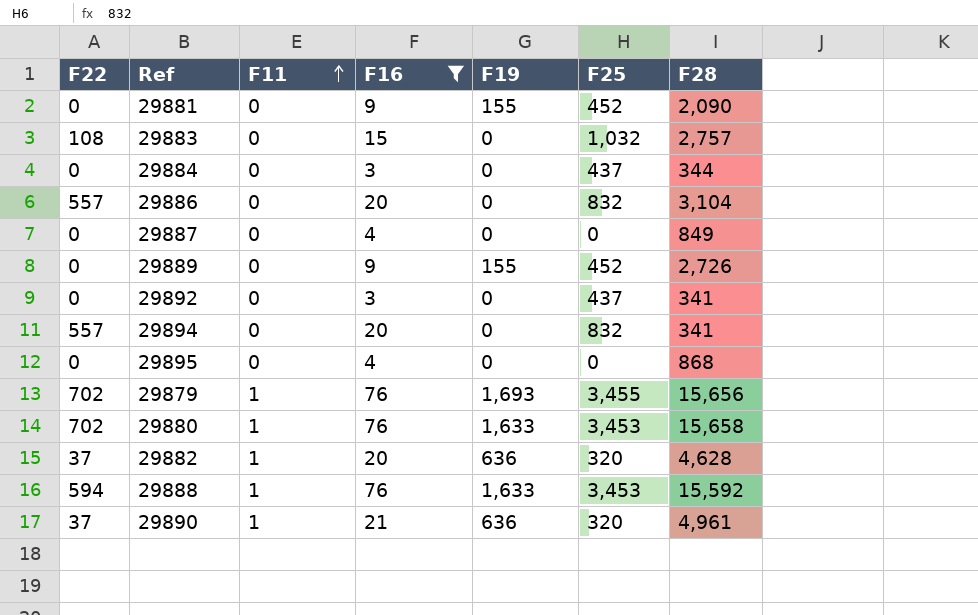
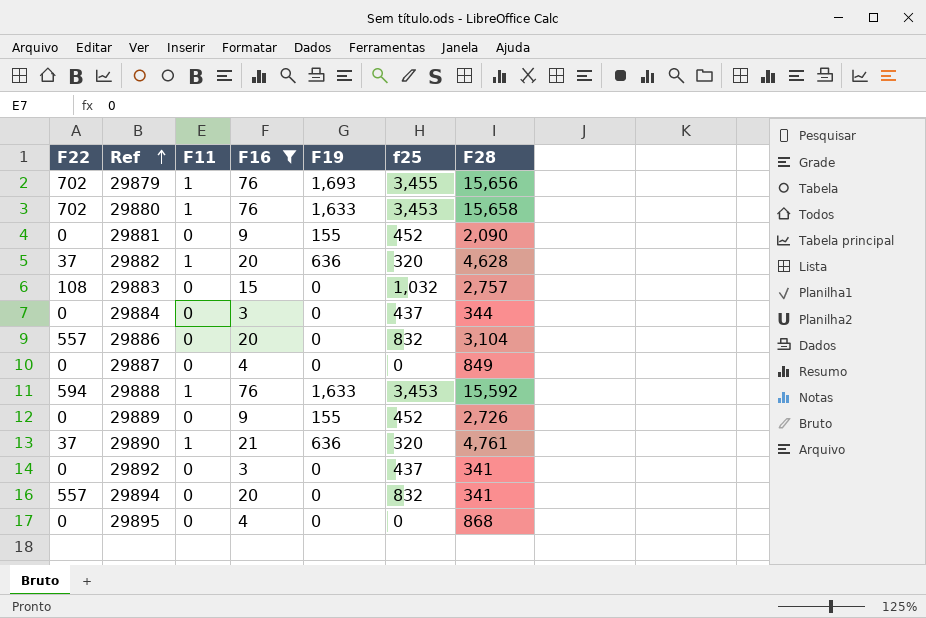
row order: F11 ascending -> Ref ascending
column name: F25 -> f25
29890 | F28: 4,961 -> 4,761

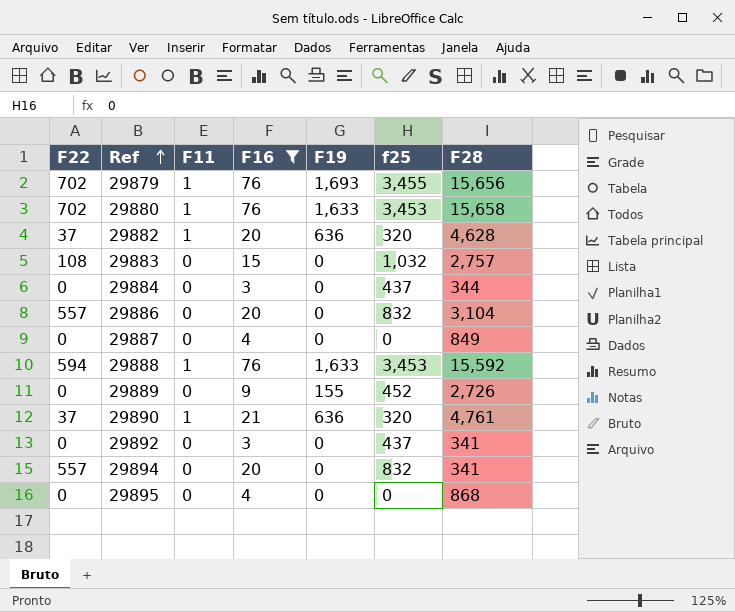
row 29881: 0 | 0 | 9 | 155 | 452 | 2,090 -> none

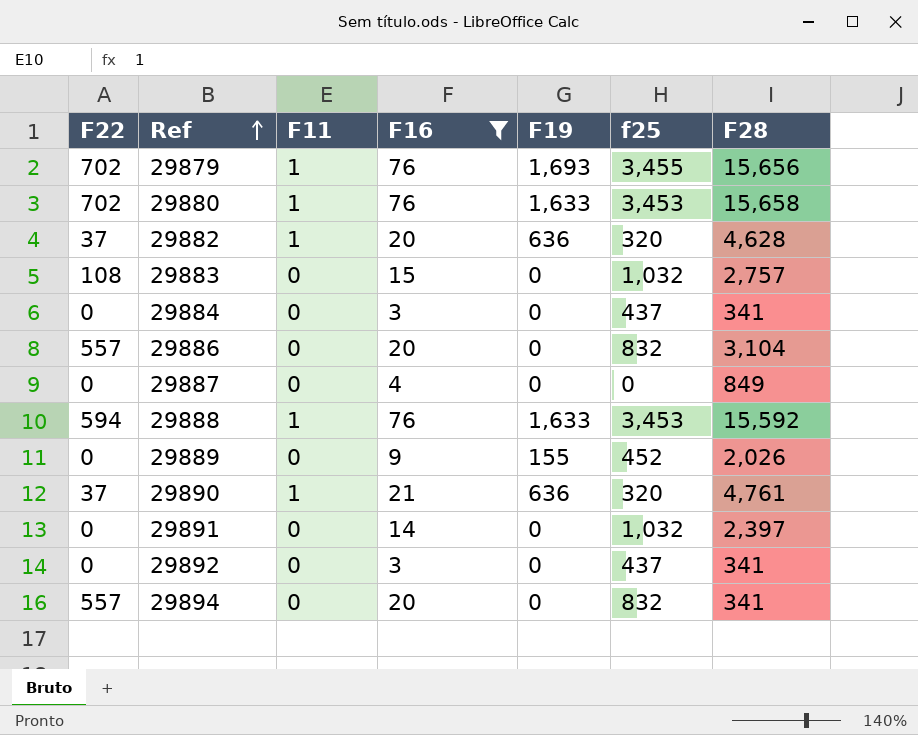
row 29895: 0 | 0 | 4 | 0 | 0 | 868 -> none
29884 | F28: 344 -> 341
29889 | F28: 2,726 -> 2,026
row 29891: none -> 0 | 0 | 14 | 0 | 1,032 | 2,397

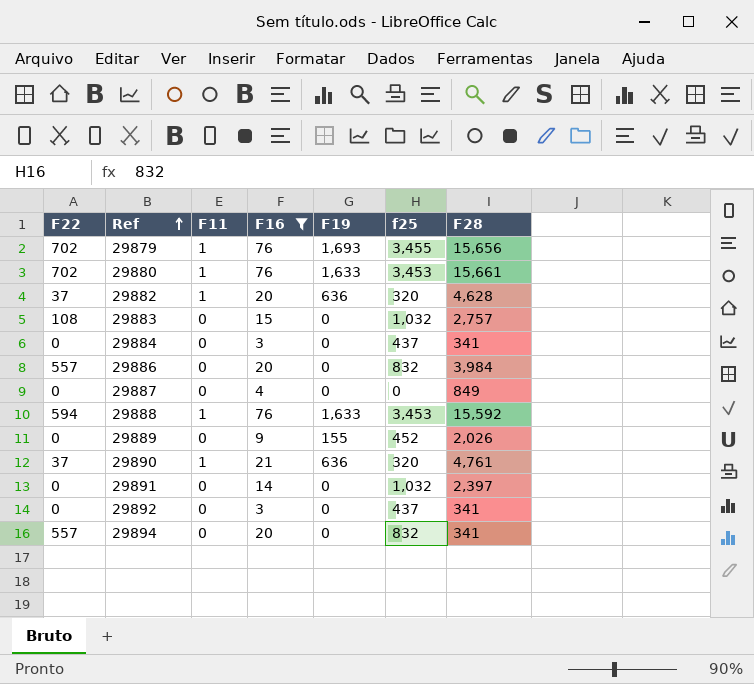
29880 | F28: 15,658 -> 15,661
29886 | F28: 3,104 -> 3,984

